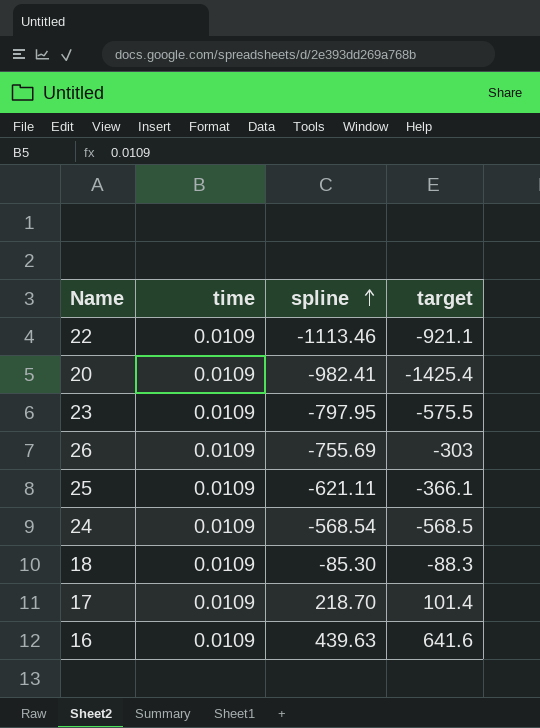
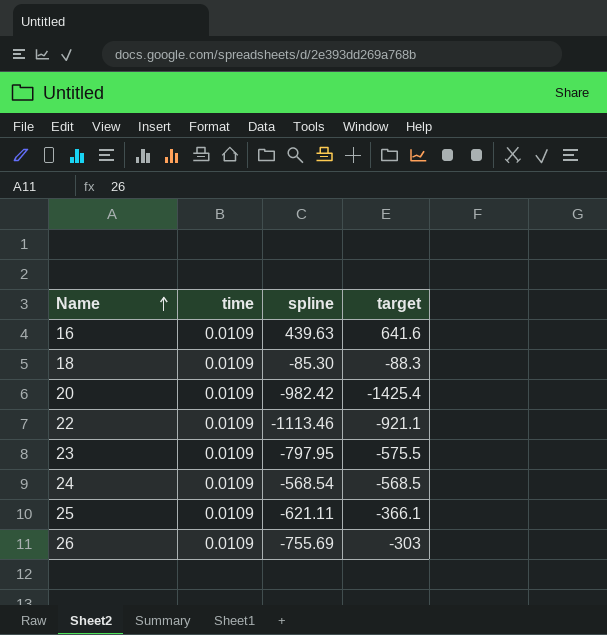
row order: spline ascending -> Name ascending
row 17: 0.0109 | 218.70 | 101.4 -> none
20 | spline: -982.41 -> -982.42

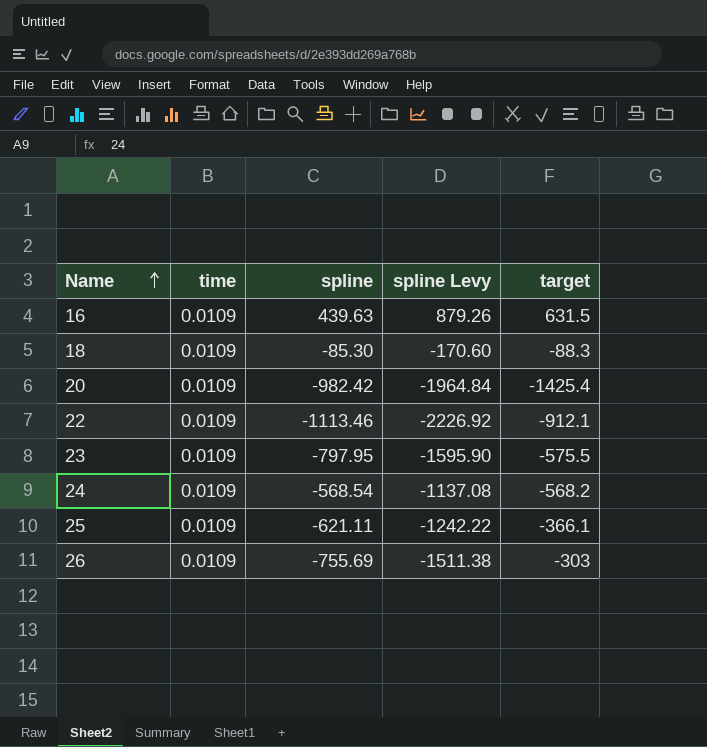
column spline Levy | formula: none -> [spline] * 2
16 | target: 641.6 -> 631.5
22 | target: -921.1 -> -912.1
24 | target: -568.5 -> -568.2

